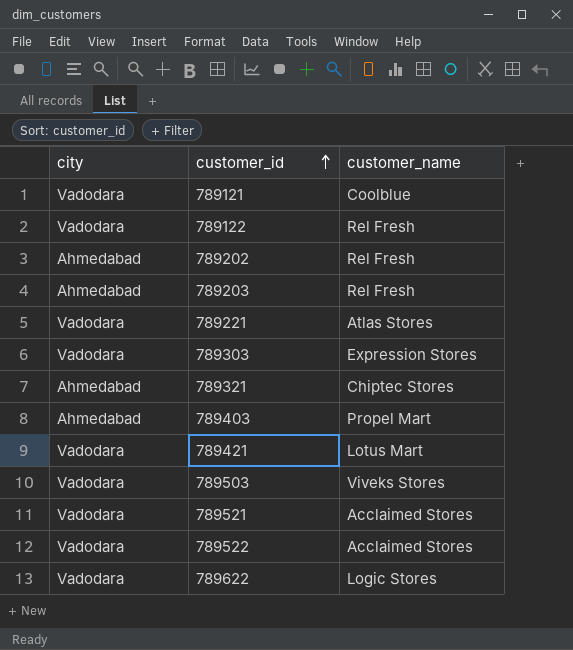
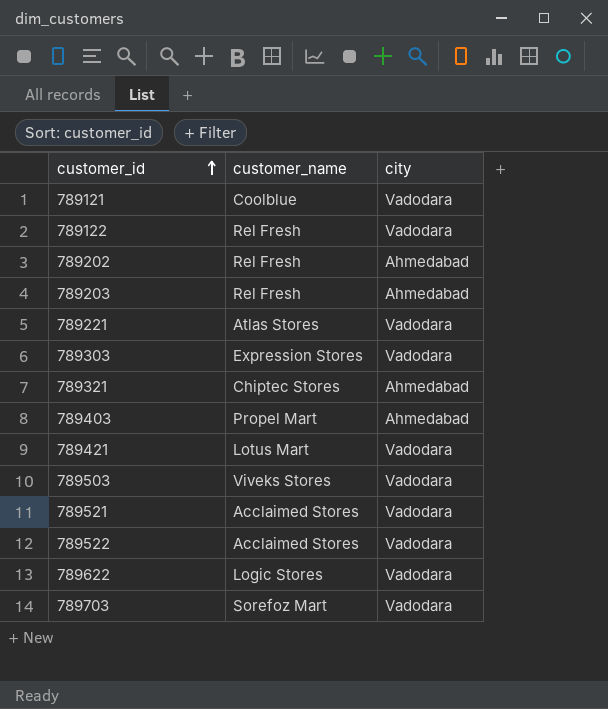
column city | position: 1 -> 3
row 789703: none -> Sorefoz Mart | Vadodara

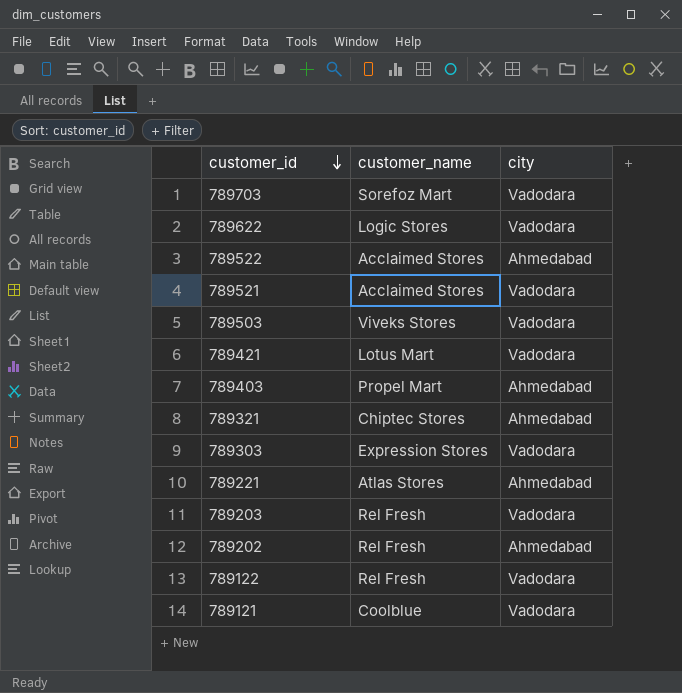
row order: customer_id ascending -> customer_id descending
789522 | city: Vadodara -> Ahmedabad
789221 | city: Vadodara -> Ahmedabad
789203 | city: Ahmedabad -> Vadodara

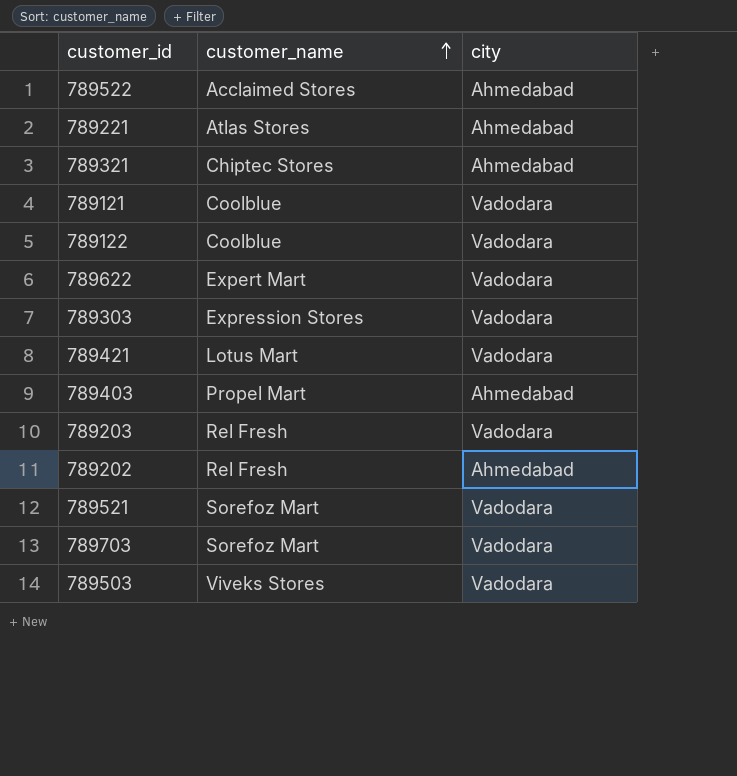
row order: customer_id descending -> customer_name ascending
789122 | customer_name: Rel Fresh -> Coolblue
789622 | customer_name: Logic Stores -> Expert Mart
789521 | customer_name: Acclaimed Stores -> Sorefoz Mart

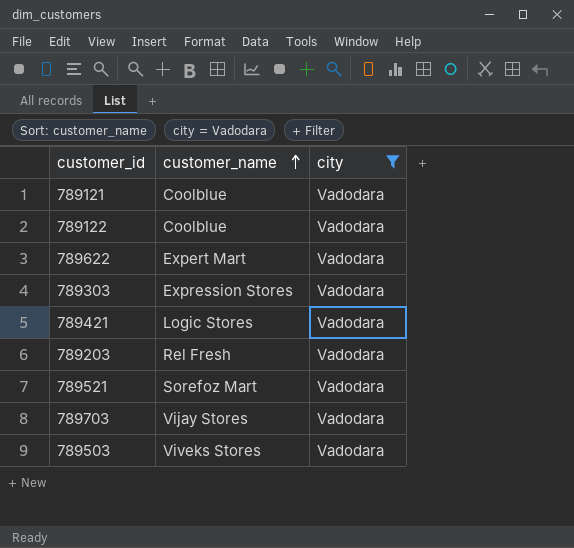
filter: none -> city = Vadodara
789421 | customer_name: Lotus Mart -> Logic Stores
789703 | customer_name: Sorefoz Mart -> Vijay Stores

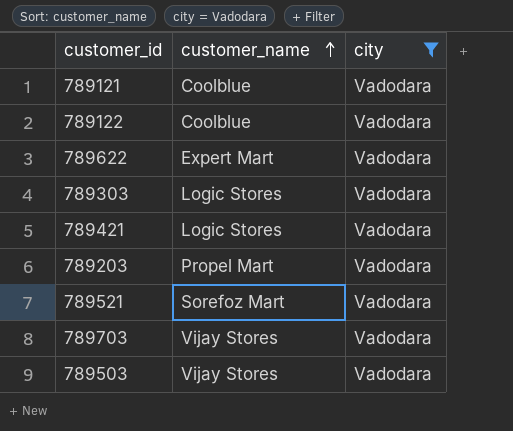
789303 | customer_name: Expression Stores -> Logic Stores
789203 | customer_name: Rel Fresh -> Propel Mart
789503 | customer_name: Viveks Stores -> Vijay Stores

